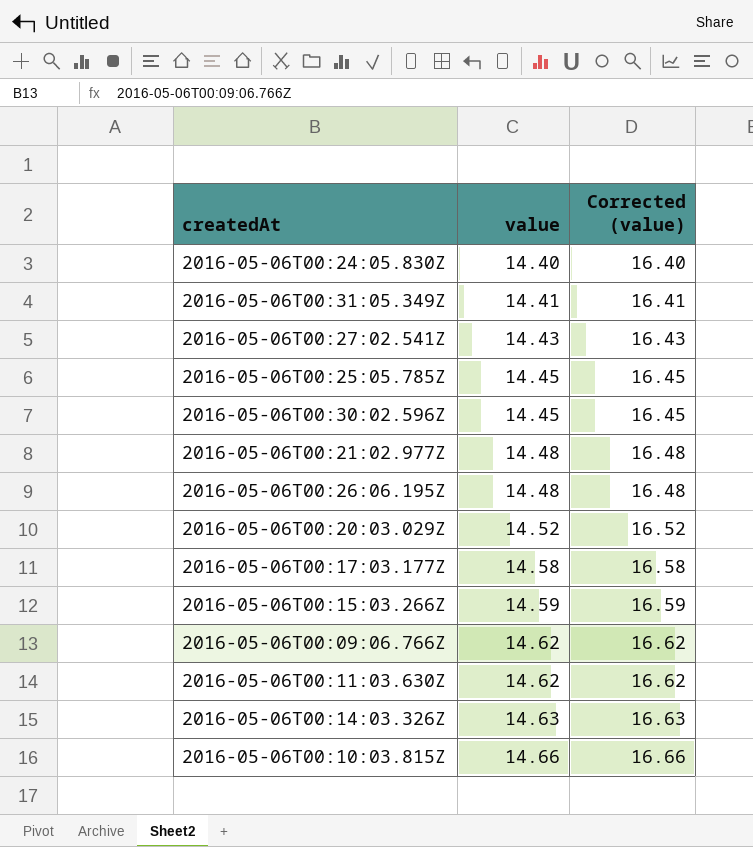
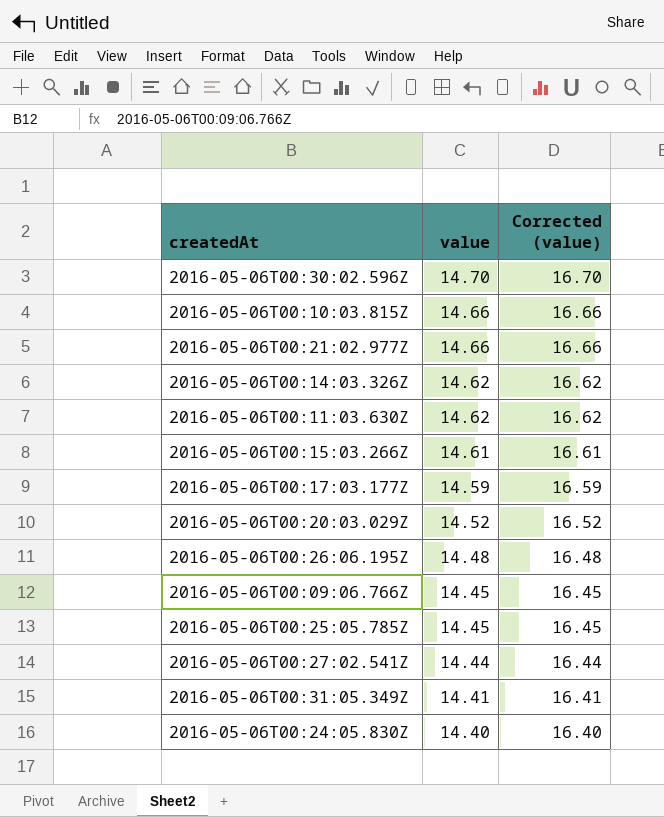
row order: value ascending -> value descending
2016-05-06T00:30:02.596Z | value: 14.45 -> 14.70
2016-05-06T00:30:02.596Z | Corrected (value): 16.45 -> 16.70
2016-05-06T00:21:02.977Z | value: 14.48 -> 14.66
2016-05-06T00:21:02.977Z | Corrected (value): 16.48 -> 16.66
2016-05-06T00:14:03.326Z | value: 14.63 -> 14.62
2016-05-06T00:14:03.326Z | Corrected (value): 16.63 -> 16.62
2016-05-06T00:15:03.266Z | value: 14.59 -> 14.61
2016-05-06T00:15:03.266Z | Corrected (value): 16.59 -> 16.61
2016-05-06T00:17:03.177Z | value: 14.58 -> 14.59
2016-05-06T00:17:03.177Z | Corrected (value): 16.58 -> 16.59
2016-05-06T00:09:06.766Z | value: 14.62 -> 14.45
2016-05-06T00:09:06.766Z | Corrected (value): 16.62 -> 16.45
2016-05-06T00:27:02.541Z | value: 14.43 -> 14.44
2016-05-06T00:27:02.541Z | Corrected (value): 16.43 -> 16.44

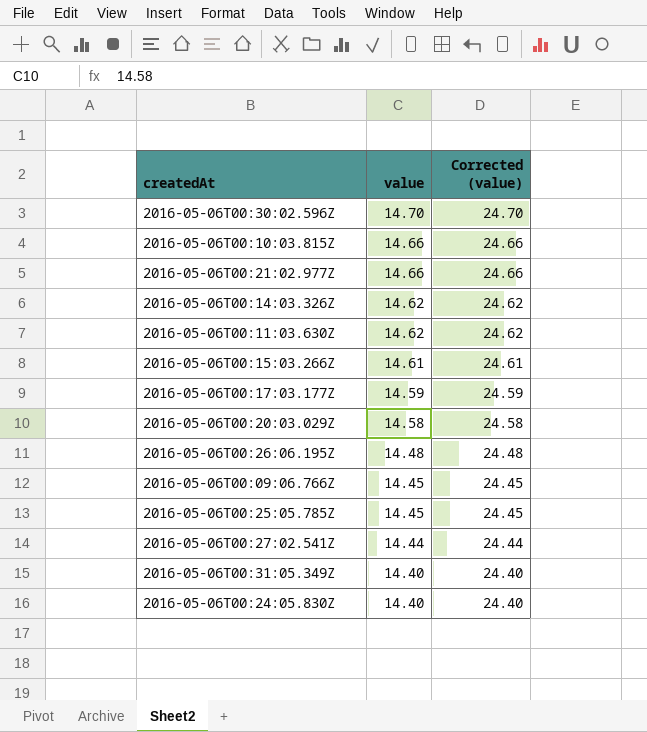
column Corrected (value) | formula: [value] + 2 -> [value] + 10
2016-05-06T00:20:03.029Z | value: 14.52 -> 14.58
2016-05-06T00:31:05.349Z | value: 14.41 -> 14.40

